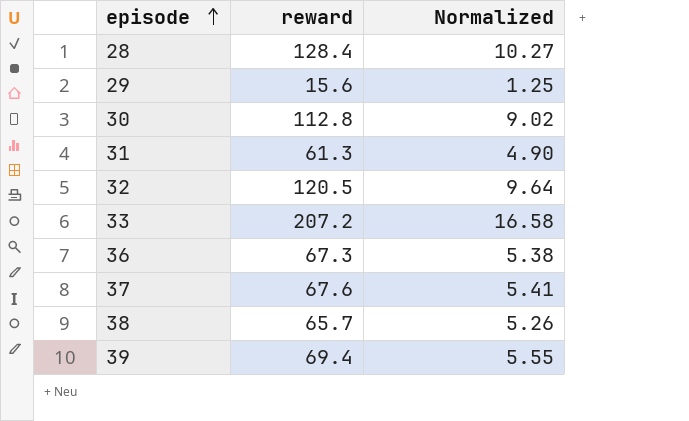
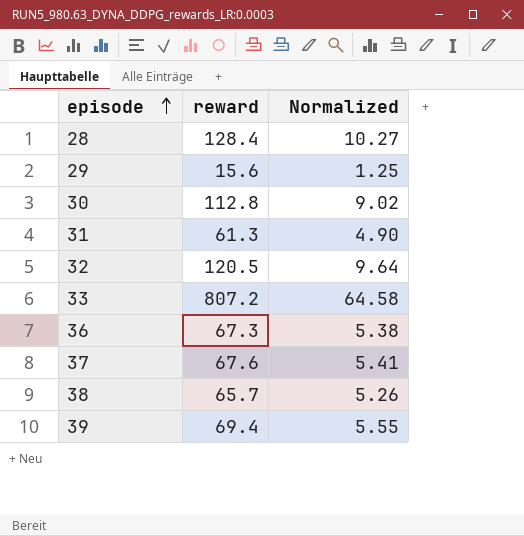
33 | reward: 207.2 -> 807.2
33 | Normalized: 16.58 -> 64.58

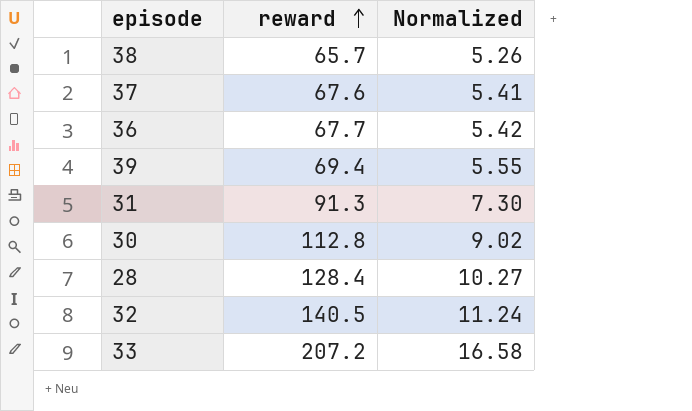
row order: episode ascending -> reward ascending
row 29: 15.6 | 1.25 -> none
36 | reward: 67.3 -> 67.7
36 | Normalized: 5.38 -> 5.42
31 | reward: 61.3 -> 91.3
31 | Normalized: 4.90 -> 7.30
32 | reward: 120.5 -> 140.5
32 | Normalized: 9.64 -> 11.24
33 | reward: 807.2 -> 207.2
33 | Normalized: 64.58 -> 16.58

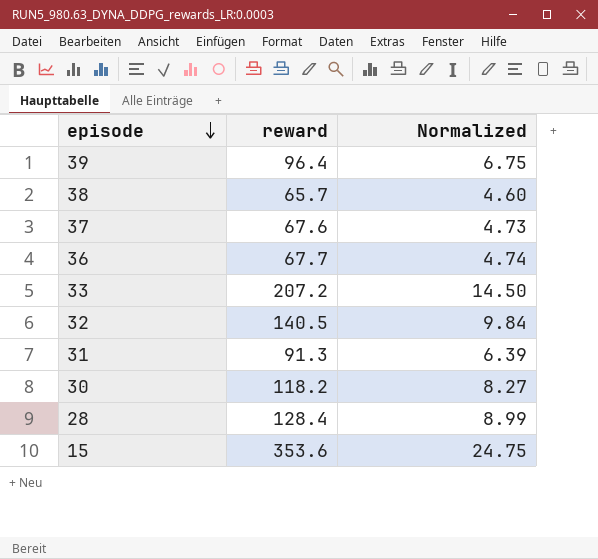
row order: reward ascending -> episode descending
column Normalized | formula: [reward] * 0.08 -> [reward] * 0.07
39 | reward: 69.4 -> 96.4
30 | reward: 112.8 -> 118.2
row 15: none -> 353.6 | 24.75

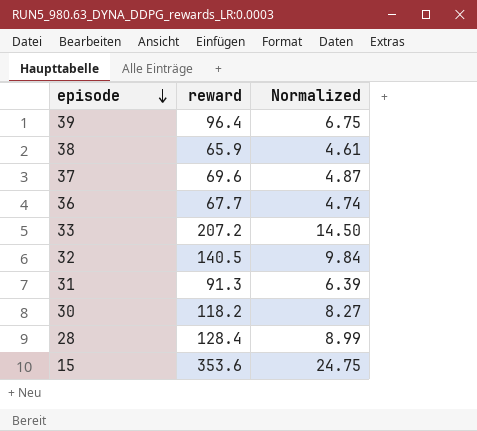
38 | reward: 65.7 -> 65.9
38 | Normalized: 4.60 -> 4.61
37 | reward: 67.6 -> 69.6
37 | Normalized: 4.73 -> 4.87

